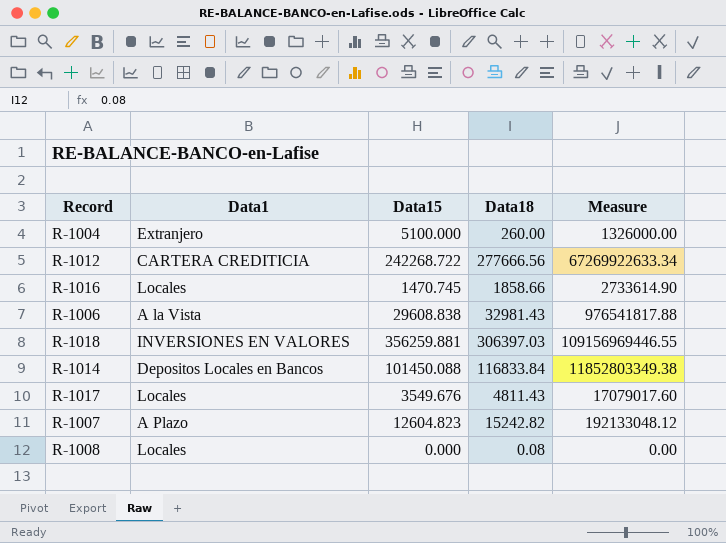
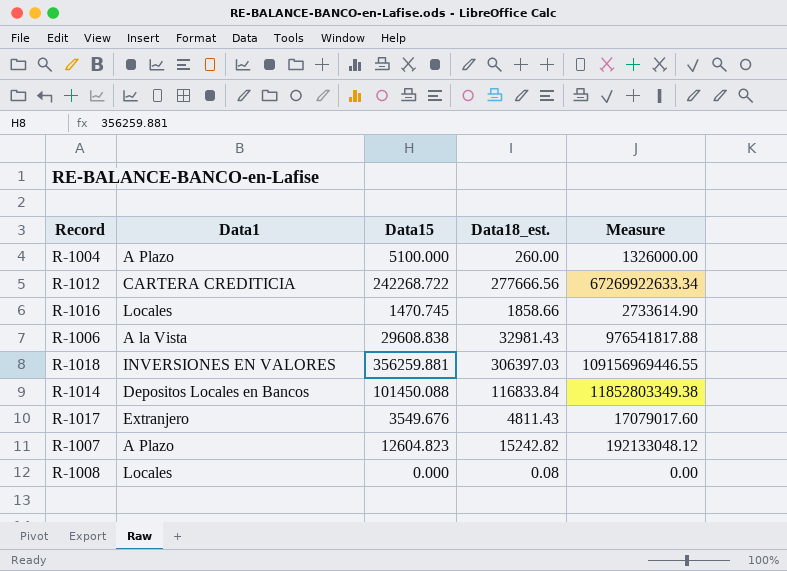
column name: Data18 -> Data18_est.
R-1004 | Data1: Extranjero -> A Plazo
R-1017 | Data1: Locales -> Extranjero

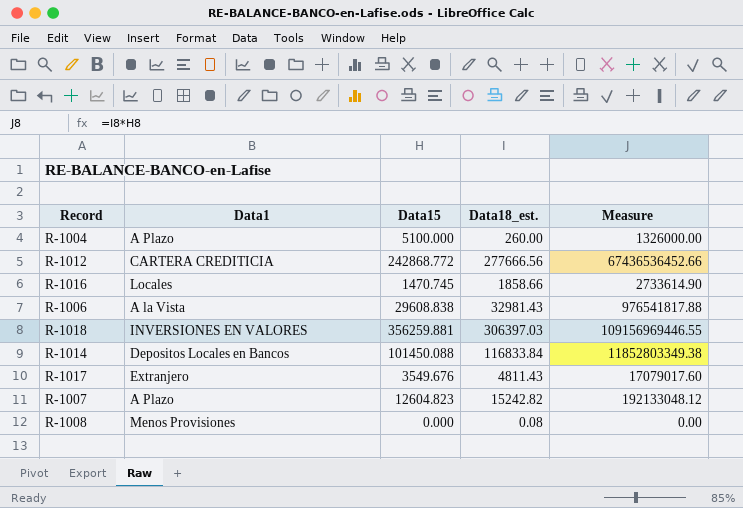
R-1012 | Data15: 242268.722 -> 242868.772
R-1012 | Measure: 67269922633.34 -> 67436536452.66
R-1008 | Data1: Locales -> Menos Provisiones

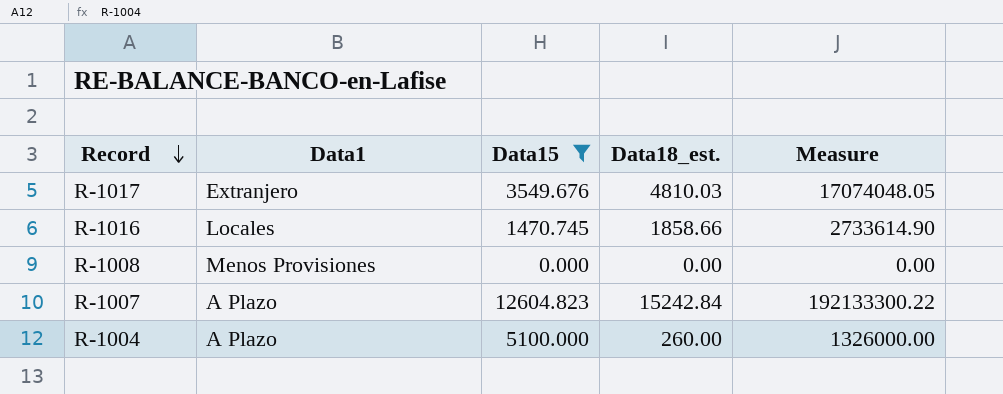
filter: none -> Data15 <= 12604.823
row order: none -> Record descending
R-1017 | Data18_est.: 4811.43 -> 4810.03
R-1017 | Measure: 17079017.60 -> 17074048.05
R-1008 | Data18_est.: 0.08 -> 0.00
R-1007 | Data18_est.: 15242.82 -> 15242.84
R-1007 | Measure: 192133048.12 -> 192133300.22

